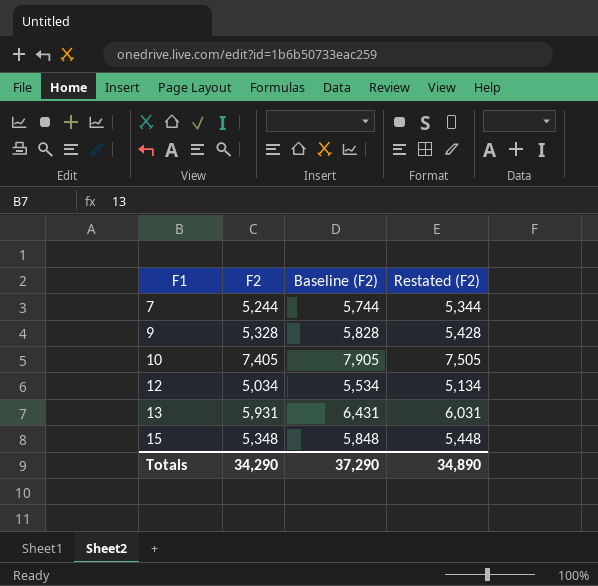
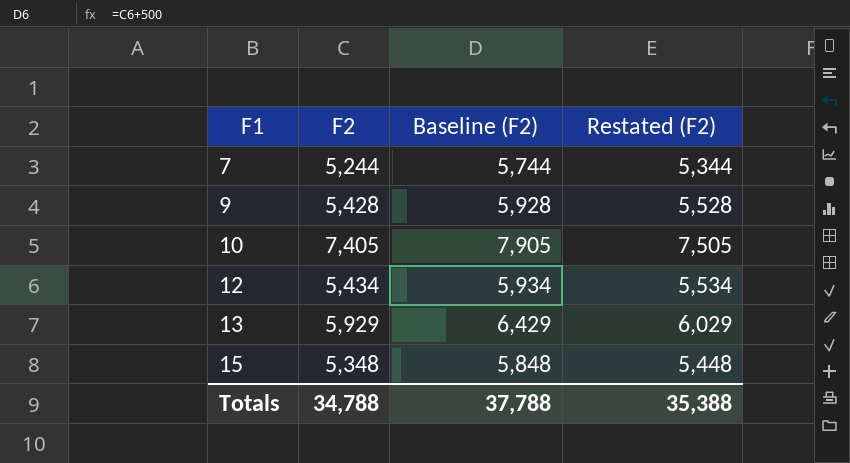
9 | F2: 5,328 -> 5,428
9 | Baseline (F2): 5,828 -> 5,928
9 | Restated (F2): 5,428 -> 5,528
12 | F2: 5,034 -> 5,434
12 | Baseline (F2): 5,534 -> 5,934
12 | Restated (F2): 5,134 -> 5,534
13 | F2: 5,931 -> 5,929
13 | Baseline (F2): 6,431 -> 6,429
13 | Restated (F2): 6,031 -> 6,029
Totals | F2: 34,290 -> 34,788
Totals | Baseline (F2): 37,290 -> 37,788
Totals | Restated (F2): 34,890 -> 35,388

